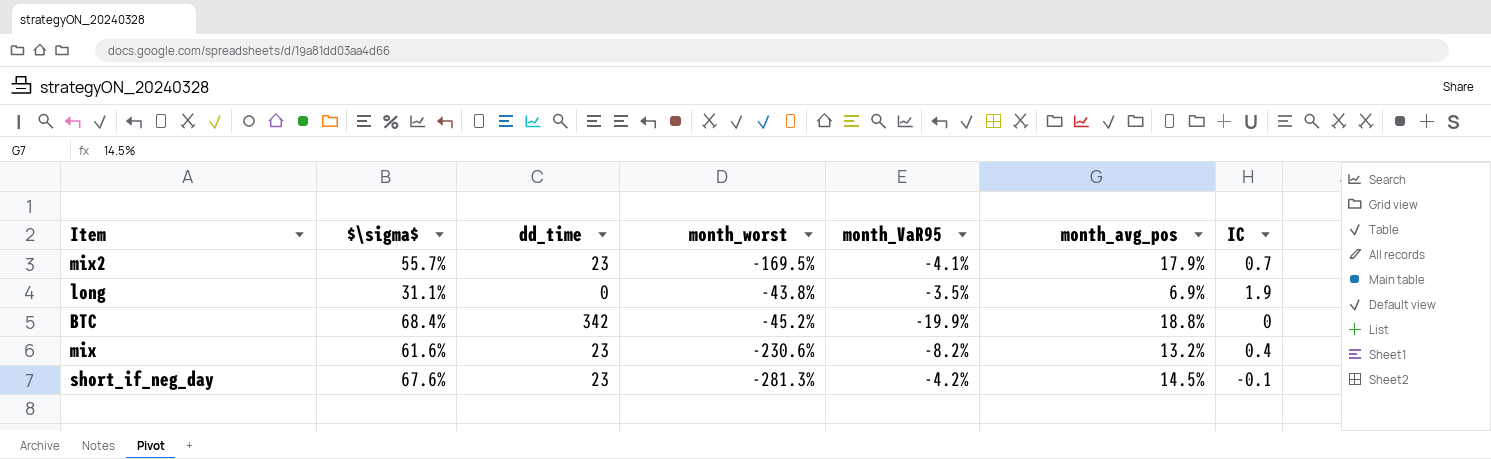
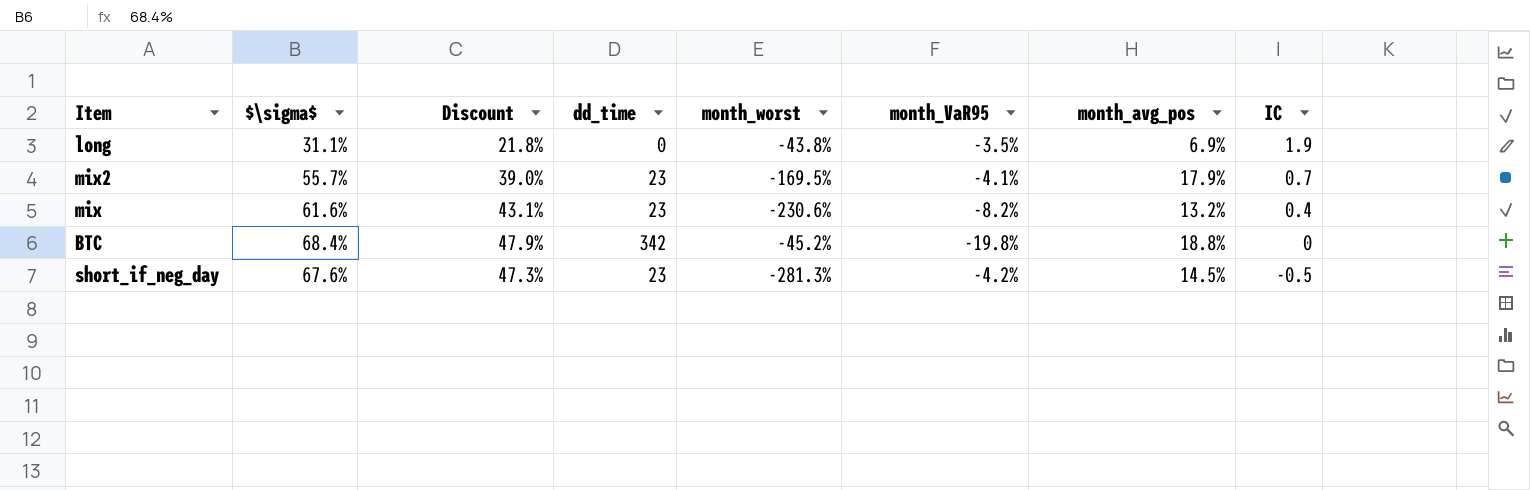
row order: none -> IC descending
column Discount | formula: none -> [$\sigma$] * 0.7
BTC | month_VaR95: -19.9% -> -19.8%
short_if_neg_day | IC: -0.1 -> -0.5

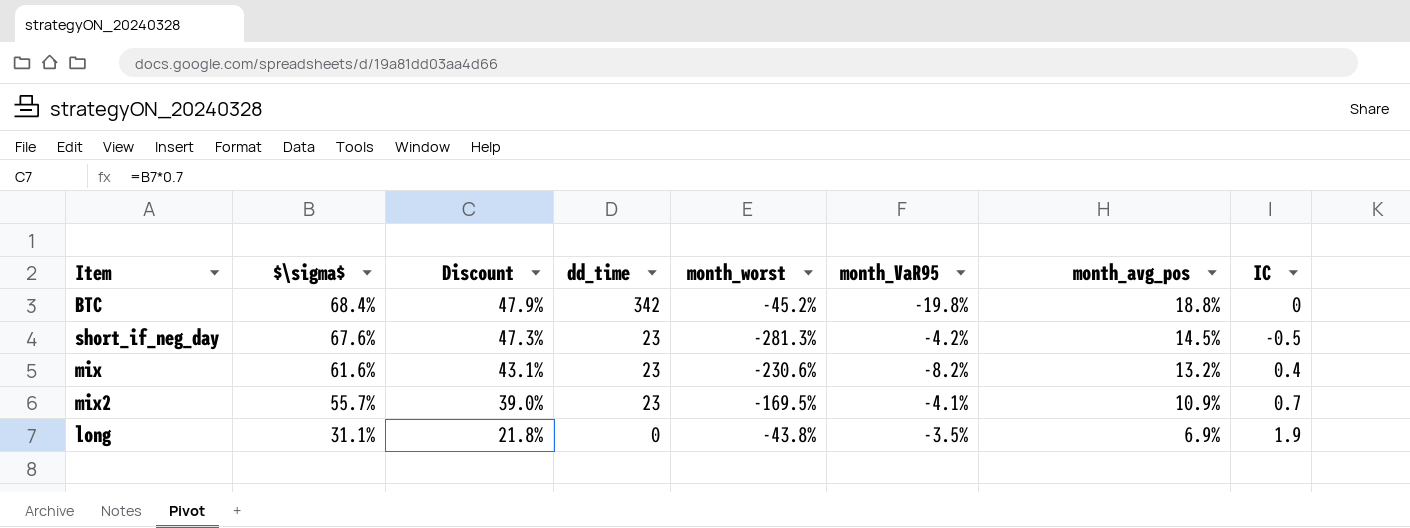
row order: IC descending -> $\sigma$ descending
mix2 | month_avg_pos: 17.9% -> 10.9%

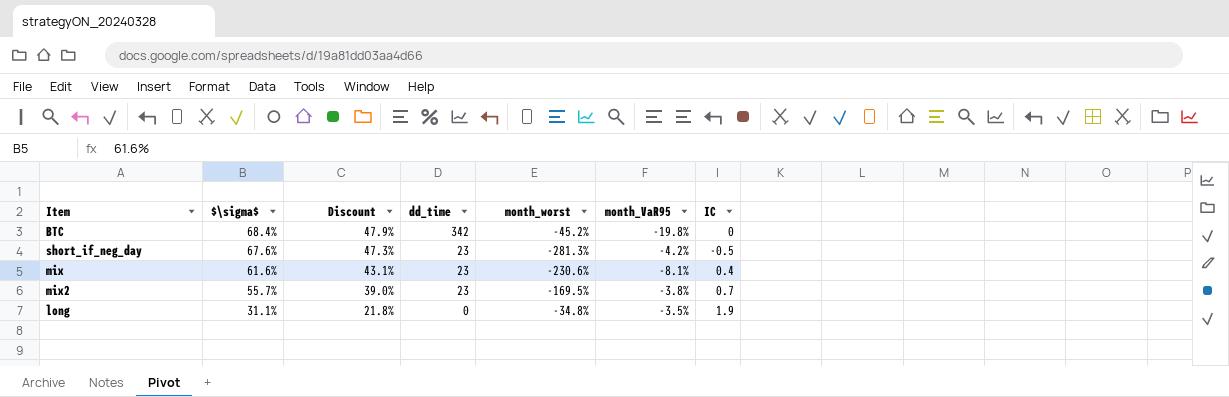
column month_avg_pos | position: 7 -> none
mix | month_VaR95: -8.2% -> -8.1%
mix2 | month_VaR95: -4.1% -> -3.8%
long | month_worst: -43.8% -> -34.8%

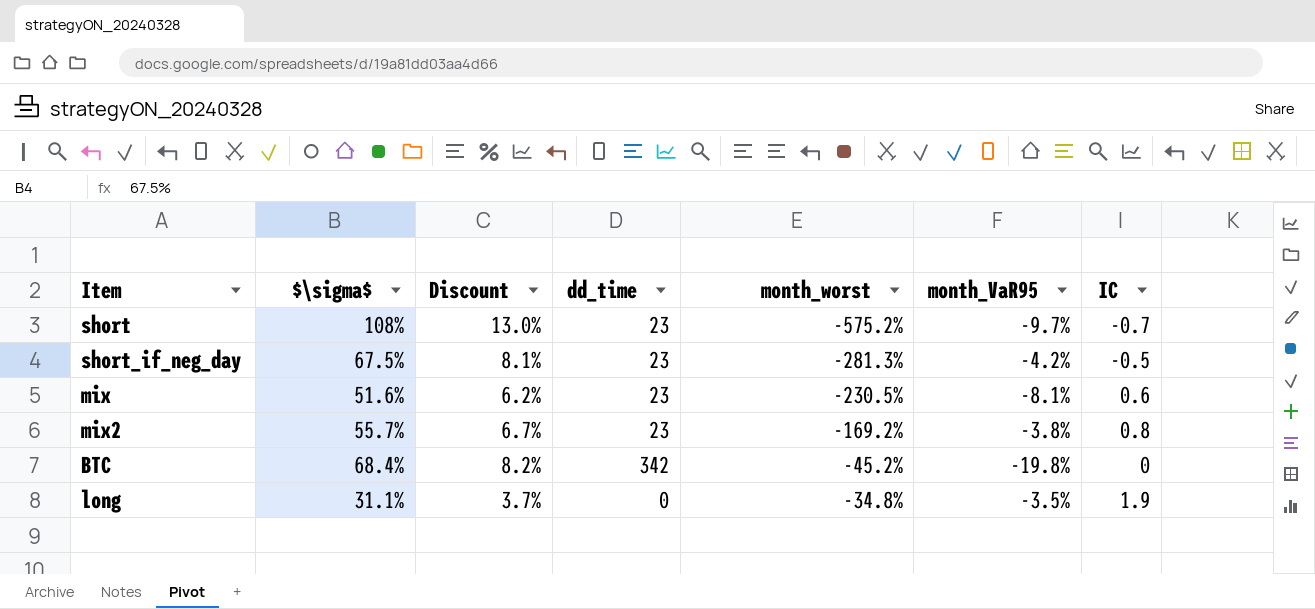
row order: $\sigma$ descending -> month_worst ascending
column Discount | formula: [$\sigma$] * 0.7 -> [$\sigma$] * 0.12
row short: none -> 108% | 13.0% | 23 | -575.2% | -9.7% | -0.7
short_if_neg_day | $\sigma$: 67.6% -> 67.5%
mix | $\sigma$: 61.6% -> 51.6%
mix | month_worst: -230.6% -> -230.5%
mix | IC: 0.4 -> 0.6
mix2 | month_worst: -169.5% -> -169.2%
mix2 | IC: 0.7 -> 0.8

